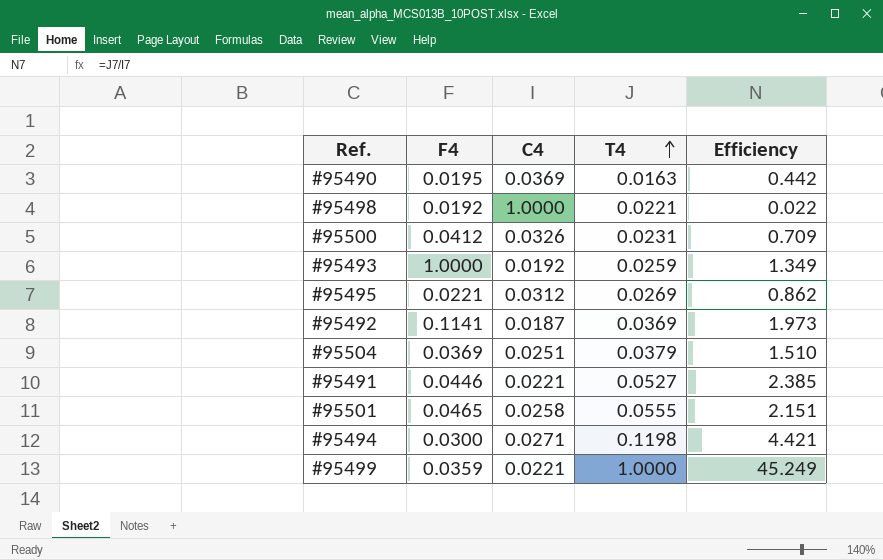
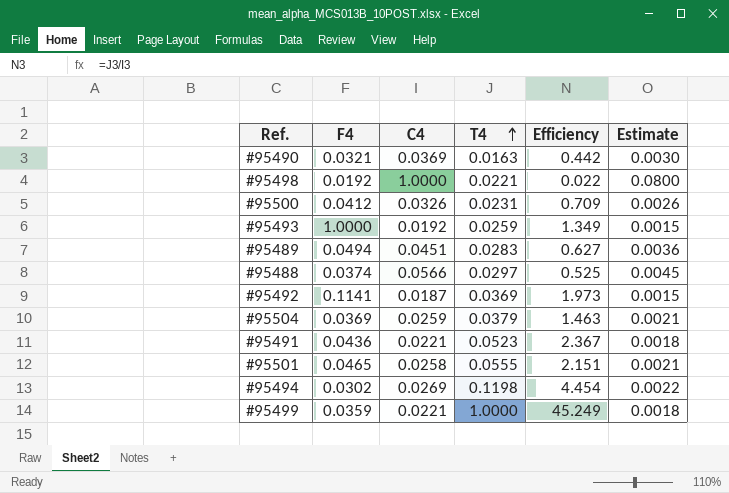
column Estimate | formula: none -> [C4] * 0.08
row #95495: 0.0221 | 0.0312 | 0.0269 | 0.862 -> none
#95490 | F4: 0.0195 -> 0.0321
row #95489: none -> 0.0494 | 0.0451 | 0.0283 | 0.627 | 0.0036
row #95488: none -> 0.0374 | 0.0566 | 0.0297 | 0.525 | 0.0045
#95504 | C4: 0.0251 -> 0.0259
#95504 | Efficiency: 1.510 -> 1.463
#95491 | F4: 0.0446 -> 0.0436
#95491 | T4: 0.0527 -> 0.0523
#95491 | Efficiency: 2.385 -> 2.367
#95494 | F4: 0.0300 -> 0.0302
#95494 | C4: 0.0271 -> 0.0269
#95494 | Efficiency: 4.421 -> 4.454

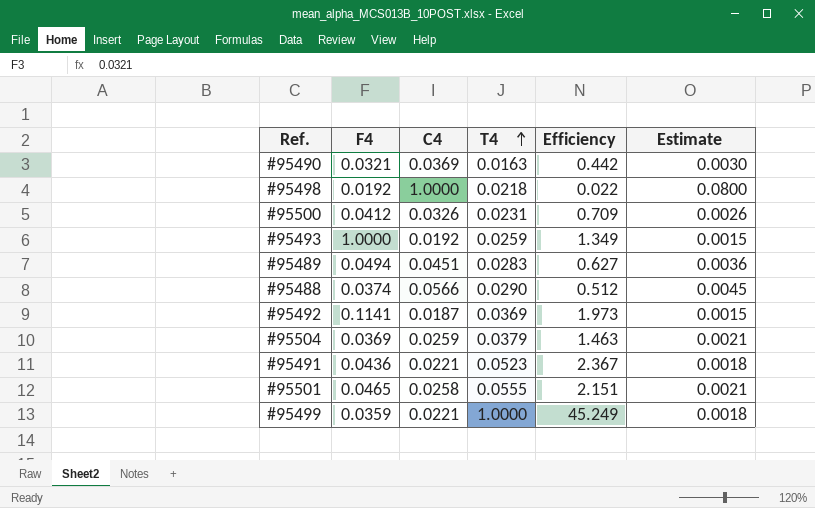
row #95494: 0.0302 | 0.0269 | 0.1198 | 4.454 | 0.0022 -> none
#95498 | T4: 0.0221 -> 0.0218
#95488 | T4: 0.0297 -> 0.0290
#95488 | Efficiency: 0.525 -> 0.512

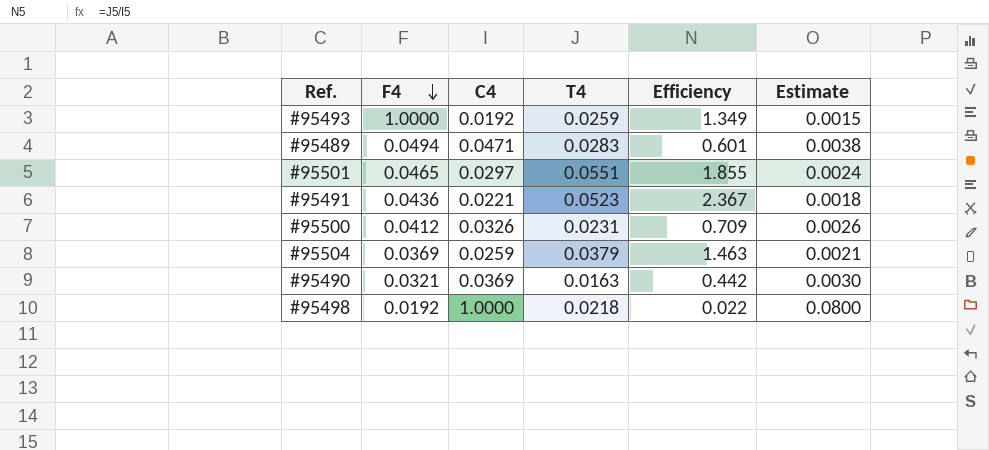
row order: T4 ascending -> F4 descending
row #95488: 0.0374 | 0.0566 | 0.0290 | 0.512 | 0.0045 -> none
row #95492: 0.1141 | 0.0187 | 0.0369 | 1.973 | 0.0015 -> none
row #95499: 0.0359 | 0.0221 | 1.0000 | 45.249 | 0.0018 -> none
#95489 | C4: 0.0451 -> 0.0471
#95489 | Efficiency: 0.627 -> 0.601
#95489 | Estimate: 0.0036 -> 0.0038
#95501 | C4: 0.0258 -> 0.0297
#95501 | T4: 0.0555 -> 0.0551
#95501 | Efficiency: 2.151 -> 1.855
#95501 | Estimate: 0.0021 -> 0.0024

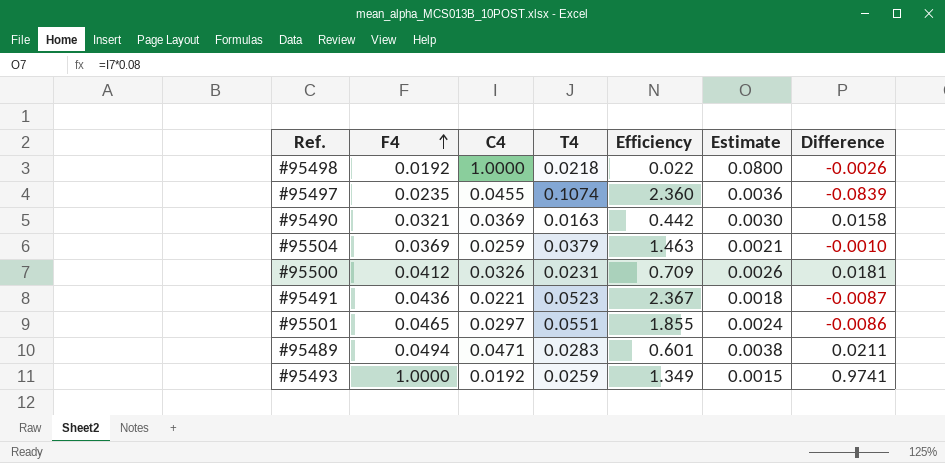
row order: F4 descending -> F4 ascending
column Difference | formula: none -> [F4] - [T4]
row #95497: none -> 0.0235 | 0.0455 | 0.1074 | 2.360 | 0.0036 | -0.0839

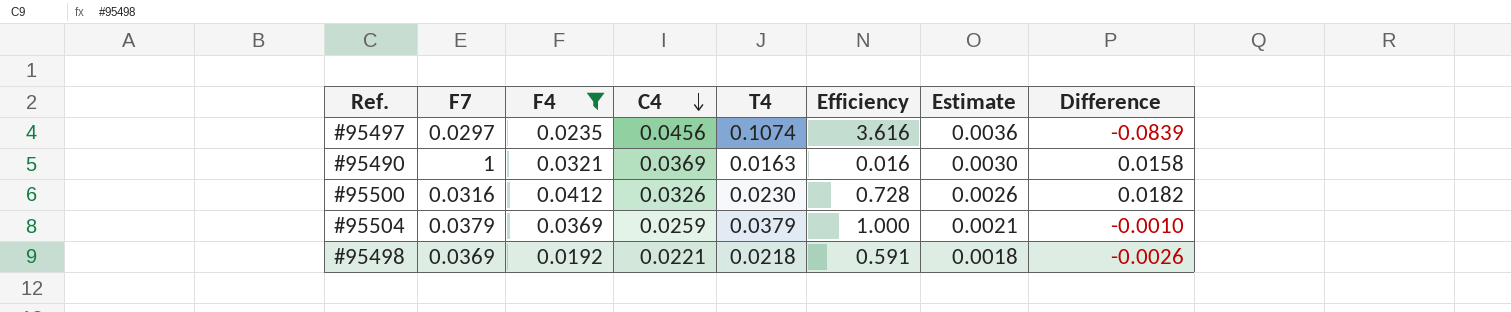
filter: none -> F4 <= 0.0412
row order: F4 ascending -> C4 descending
column F7 | position: none -> 2
column Efficiency | formula: [T4] / [C4] -> [T4] / [F7]
#95497 | C4: 0.0455 -> 0.0456
#95500 | T4: 0.0231 -> 0.0230
#95500 | Difference: 0.0181 -> 0.0182
#95498 | C4: 1.0000 -> 0.0221
#95498 | Estimate: 0.0800 -> 0.0018

